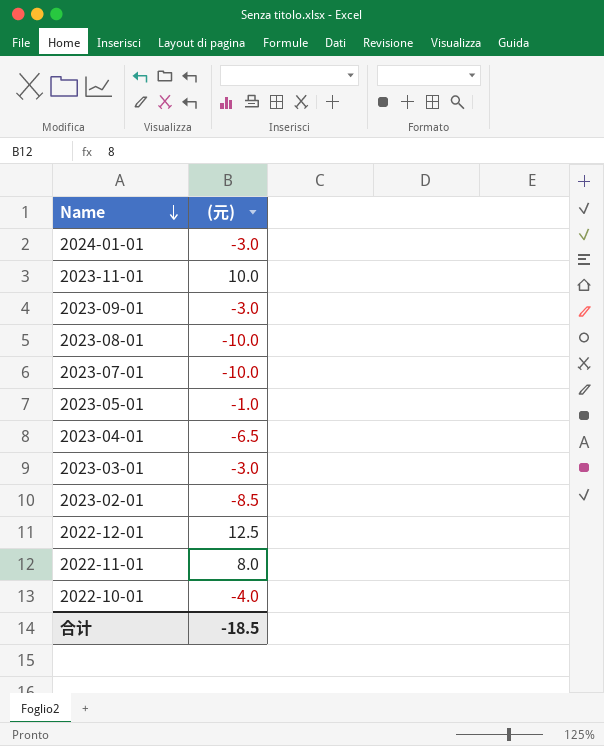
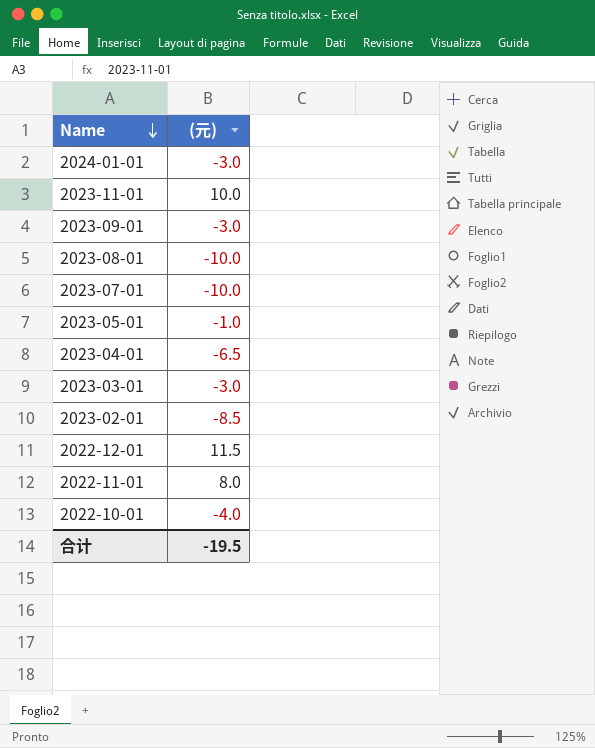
2022-12-01 | (元): 12.5 -> 11.5
合计 | (元): -18.5 -> -19.5

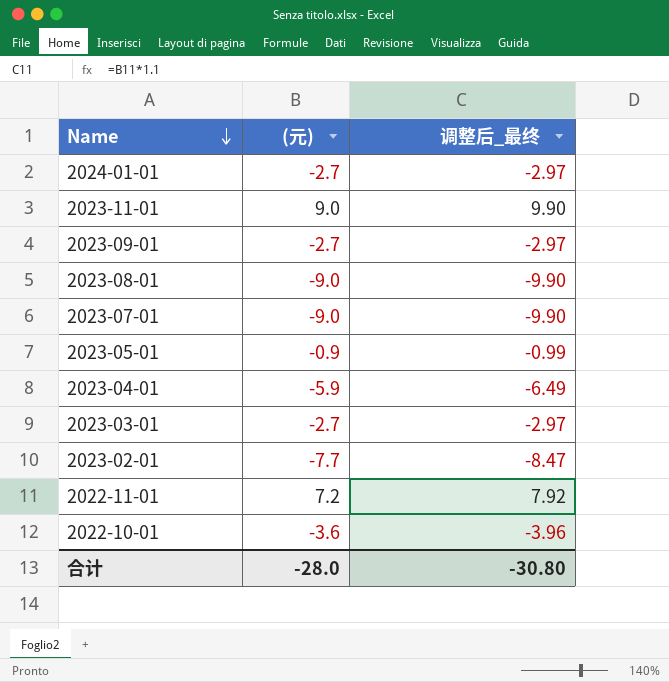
column 调整后_最终 | formula: none -> [(元)] * 1.1
row 2022-12-01: 11.5 -> none
2024-01-01 | (元): -3.0 -> -2.7
2023-11-01 | (元): 10.0 -> 9.0
2023-09-01 | (元): -3.0 -> -2.7
2023-08-01 | (元): -10.0 -> -9.0
2023-07-01 | (元): -10.0 -> -9.0
2023-05-01 | (元): -1.0 -> -0.9
2023-04-01 | (元): -6.5 -> -5.9
2023-03-01 | (元): -3.0 -> -2.7
2023-02-01 | (元): -8.5 -> -7.7
2022-11-01 | (元): 8.0 -> 7.2
2022-10-01 | (元): -4.0 -> -3.6
合计 | (元): -19.5 -> -28.0

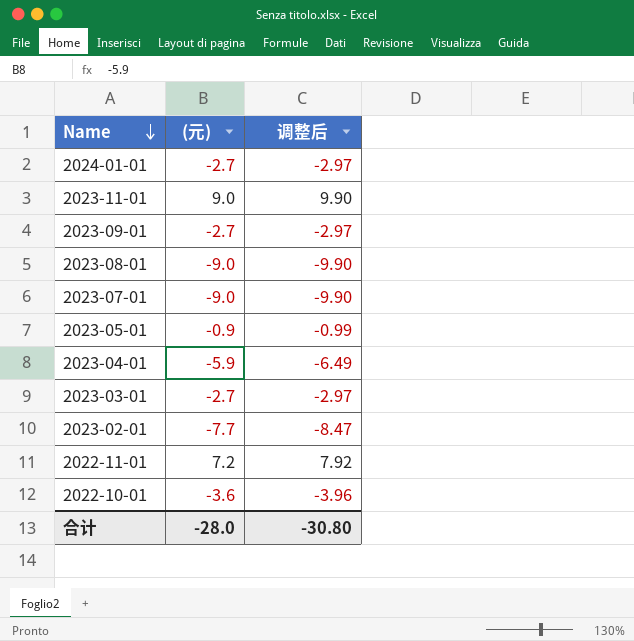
column name: 调整后_最终 -> 调整后

